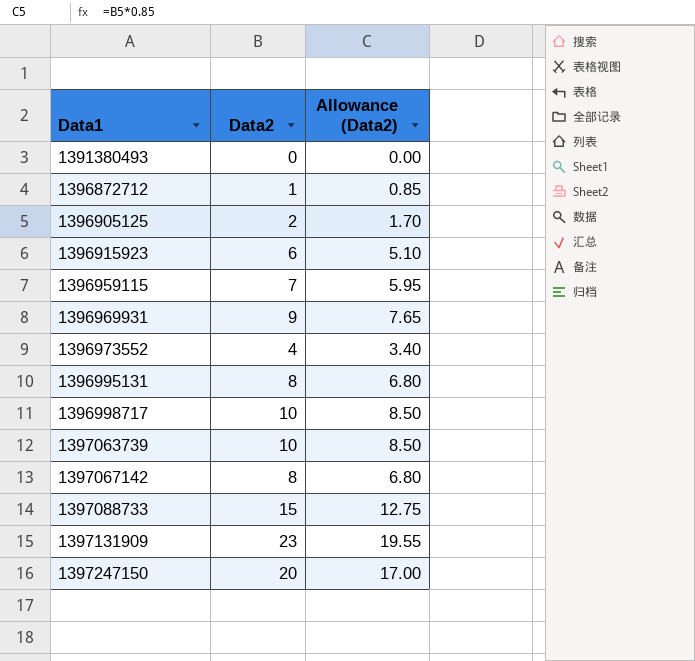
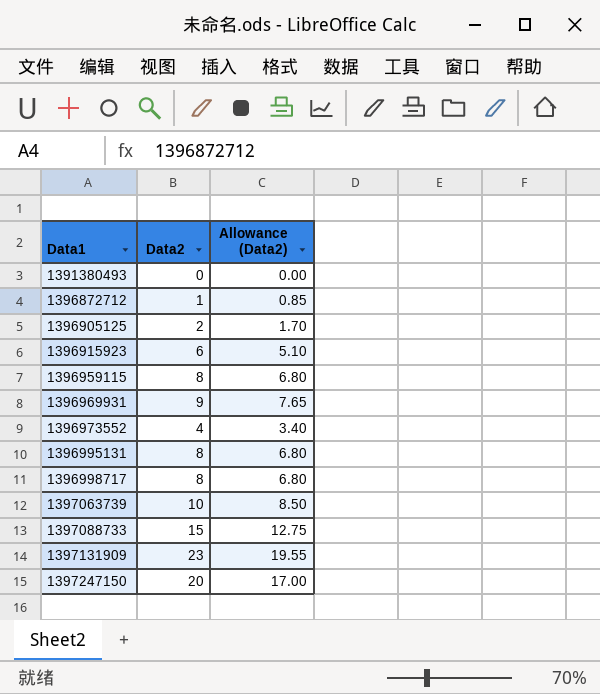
row 1397067142: 8 | 6.80 -> none
1396959115 | Data2: 7 -> 8
1396959115 | Allowance (Data2): 5.95 -> 6.80
1396998717 | Data2: 10 -> 8
1396998717 | Allowance (Data2): 8.50 -> 6.80

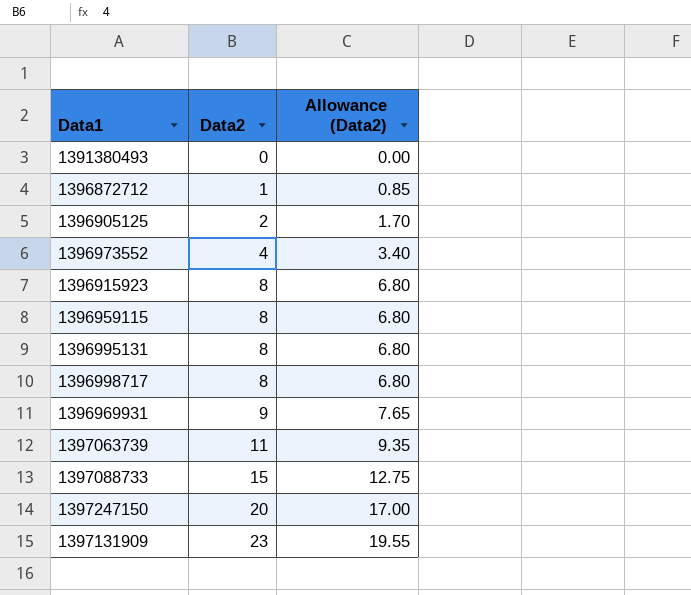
row order: Data1 ascending -> Data2 ascending
1396915923 | Data2: 6 -> 8
1396915923 | Allowance (Data2): 5.10 -> 6.80
1397063739 | Data2: 10 -> 11
1397063739 | Allowance (Data2): 8.50 -> 9.35

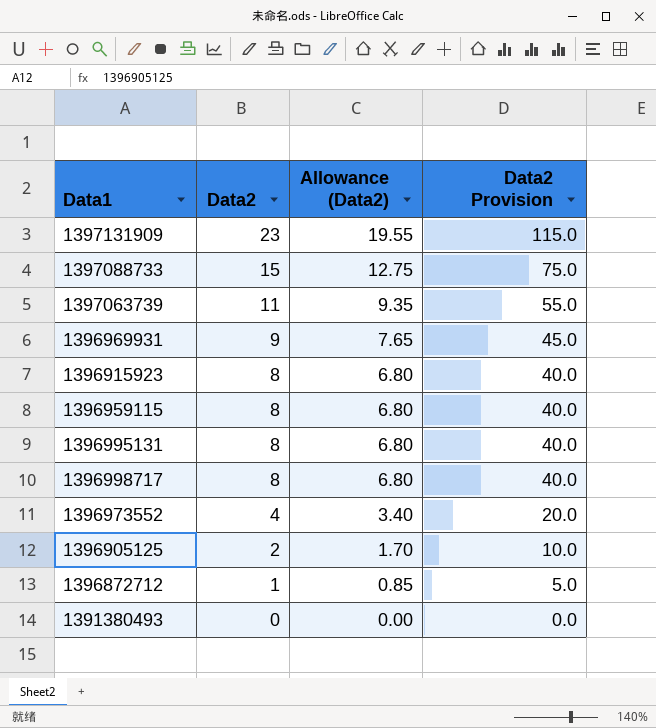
row order: Data2 ascending -> Data2 descending
column Data2 Provision | formula: none -> [Data2] * 5
row 1397247150: 20 | 17.00 -> none

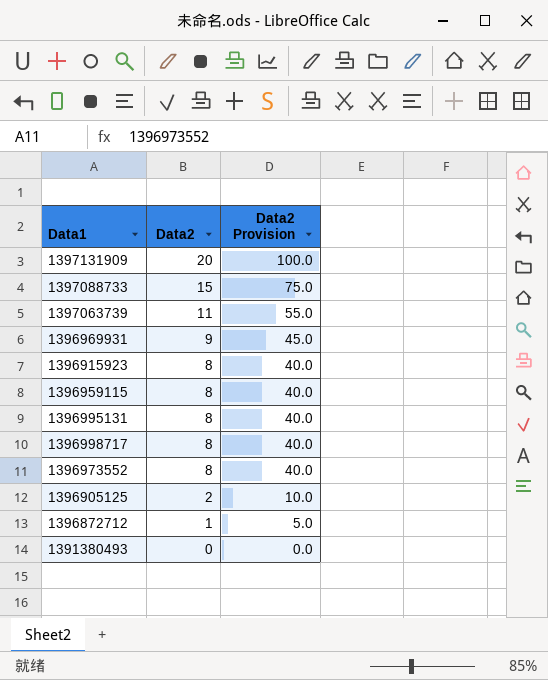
column Allowance (Data2) | formula: [Data2] * 0.85 -> none
1397131909 | Data2: 23 -> 20
1397131909 | Data2 Provision: 115.0 -> 100.0
1396973552 | Data2: 4 -> 8
1396973552 | Data2 Provision: 20.0 -> 40.0

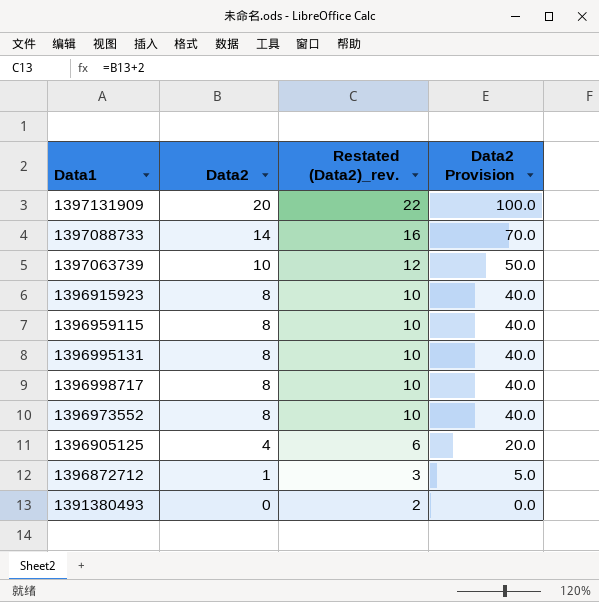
column Restated (Data2)_rev. | formula: none -> [Data2] + 2
row 1396969931: 9 | 45.0 -> none
1397088733 | Data2: 15 -> 14
1397088733 | Data2 Provision: 75.0 -> 70.0
1397063739 | Data2: 11 -> 10
1397063739 | Data2 Provision: 55.0 -> 50.0
1396905125 | Data2: 2 -> 4
1396905125 | Data2 Provision: 10.0 -> 20.0

